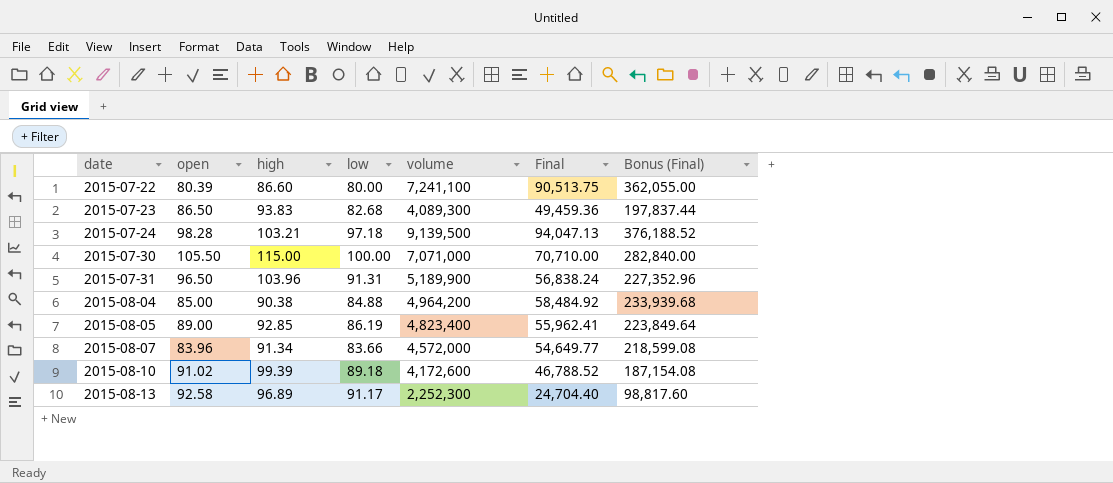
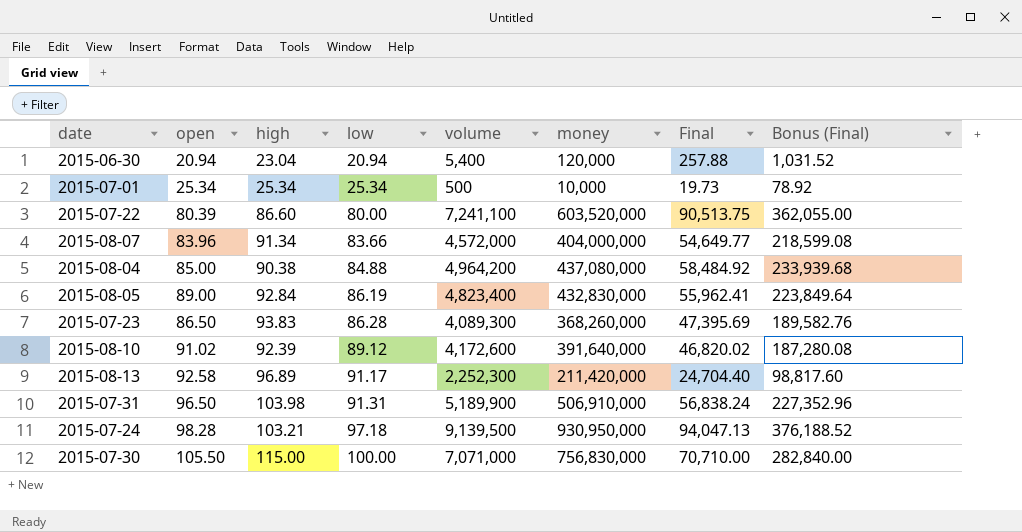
row order: date ascending -> low ascending
column money | position: none -> 6
row 2015-06-30: none -> 20.94 | 23.04 | 20.94 | 5,400 | 120,000 | 257.88 | 1,031.52
row 2015-07-01: none -> 25.34 | 25.34 | 25.34 | 500 | 10,000 | 19.73 | 78.92
2015-08-05 | high: 92.85 -> 92.84
2015-07-23 | low: 82.68 -> 86.28
2015-07-23 | Final: 49,459.36 -> 47,395.69
2015-07-23 | Bonus (Final): 197,837.44 -> 189,582.76
2015-08-10 | high: 99.39 -> 92.39
2015-08-10 | low: 89.18 -> 89.12
2015-08-10 | Final: 46,788.52 -> 46,820.02
2015-08-10 | Bonus (Final): 187,154.08 -> 187,280.08
2015-07-31 | high: 103.96 -> 103.98

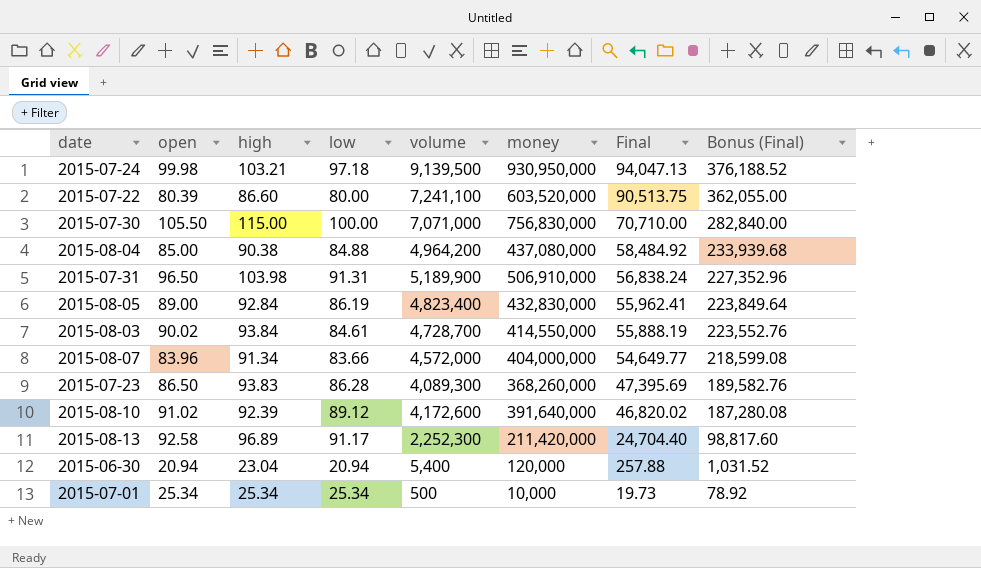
row order: low ascending -> Final descending
2015-07-24 | open: 98.28 -> 99.98
row 2015-08-03: none -> 90.02 | 93.84 | 84.61 | 4,728,700 | 414,550,000 | 55,888.19 | 223,552.76

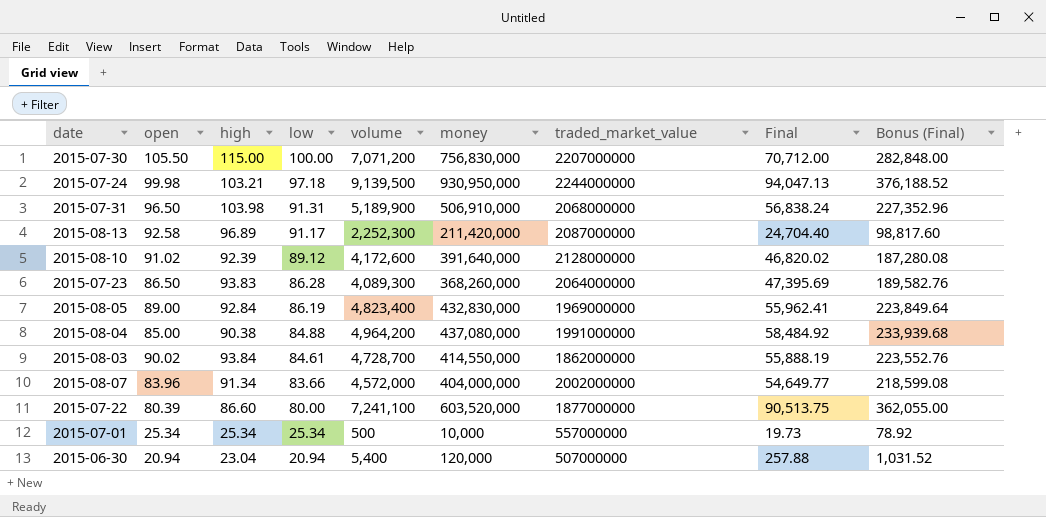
row order: Final descending -> low descending
column traded_market_value | position: none -> 7
2015-07-30 | volume: 7,071,000 -> 7,071,200
2015-07-30 | Final: 70,710.00 -> 70,712.00
2015-07-30 | Bonus (Final): 282,840.00 -> 282,848.00

